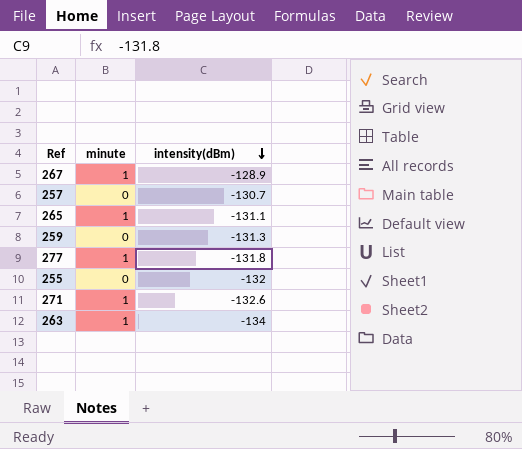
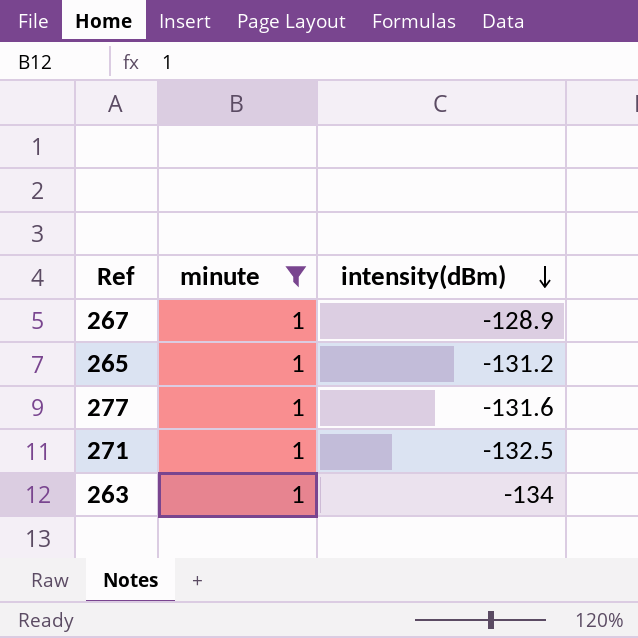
filter: none -> minute = 1
265 | intensity(dBm): -131.1 -> -131.2
277 | intensity(dBm): -131.8 -> -131.6
271 | intensity(dBm): -132.6 -> -132.5

